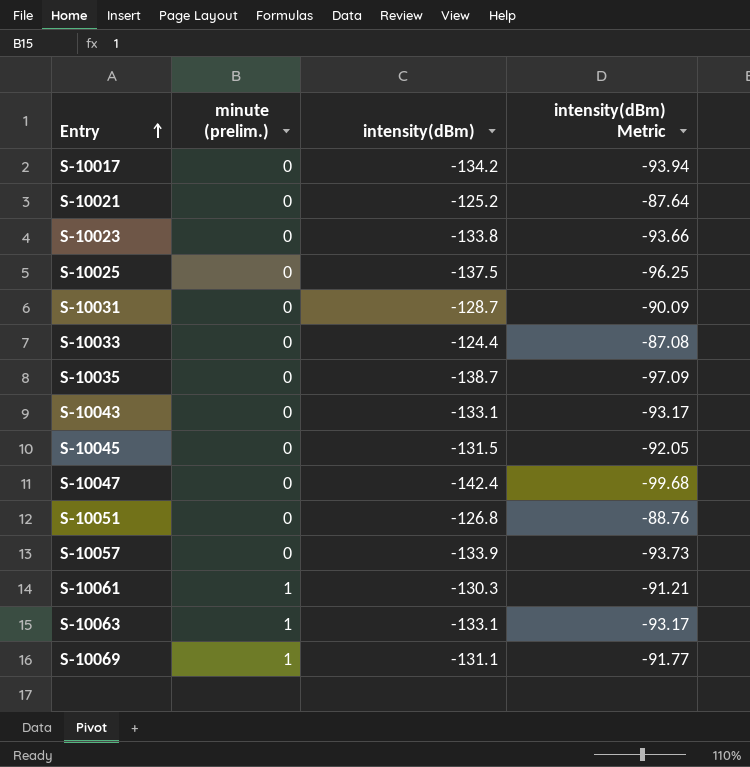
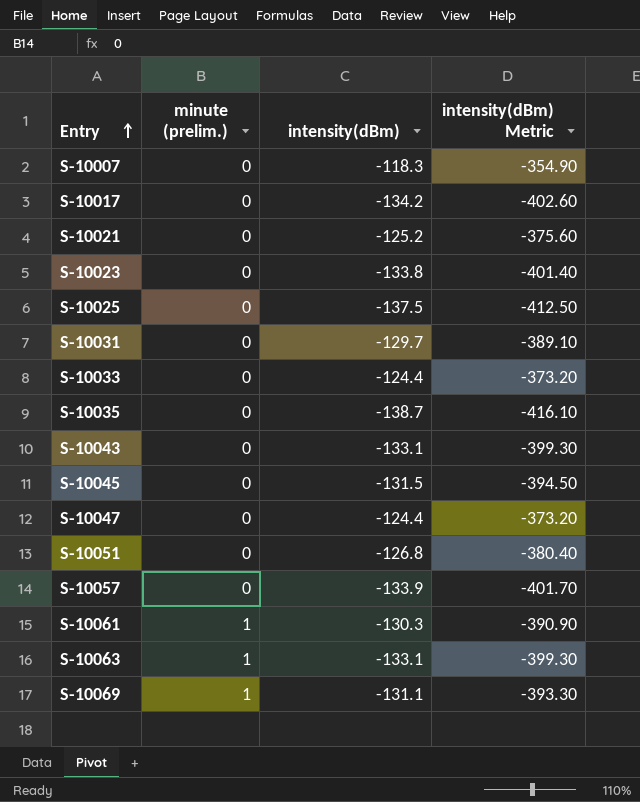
column intensity(dBm) Metric | formula: [intensity(dBm)] * 0.7 -> [intensity(dBm)] * 3
row S-10007: none -> 0 | -118.3 | -354.90
S-10031 | intensity(dBm): -128.7 -> -129.7
S-10047 | intensity(dBm): -142.4 -> -124.4

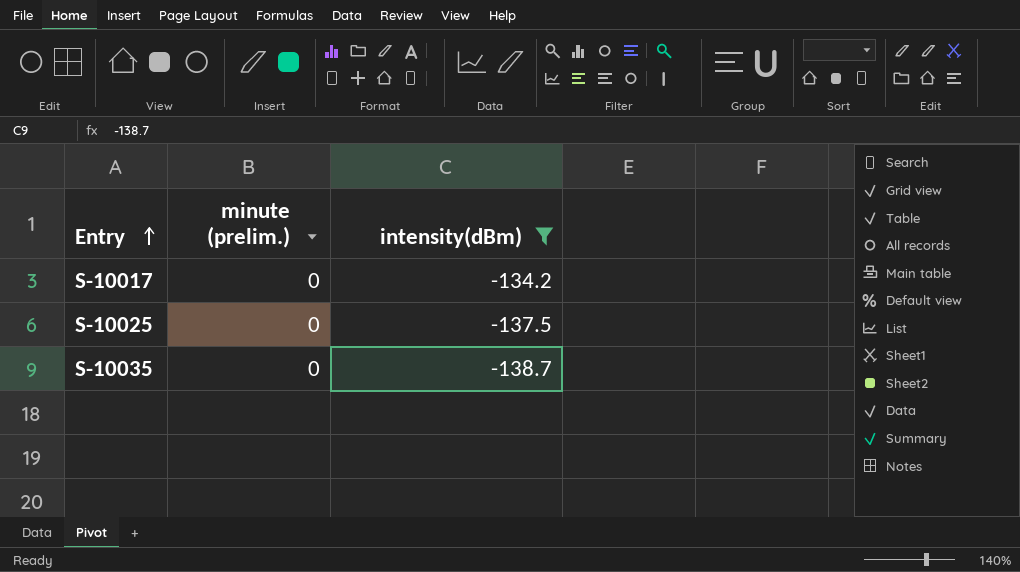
filter: none -> intensity(dBm) <= -134.2
column intensity(dBm) Metric | formula: [intensity(dBm)] * 3 -> none

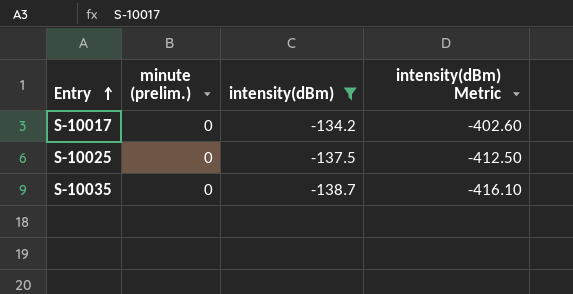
column intensity(dBm) Metric | formula: none -> [intensity(dBm)] * 3

